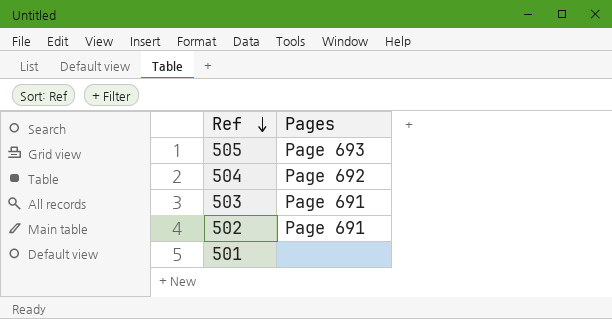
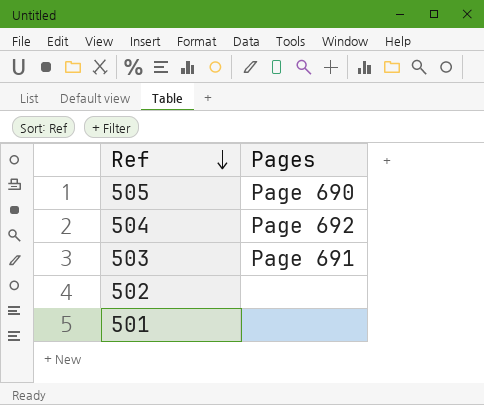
505 | Pages: Page 693 -> Page 690
502 | Pages: Page 691 -> none

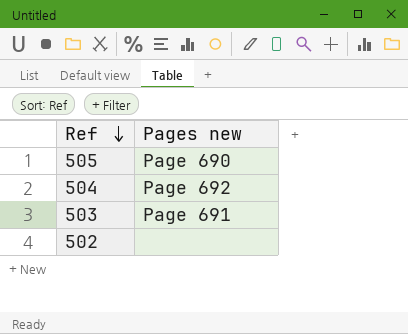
column name: Pages -> Pages new
row 501: none -> none

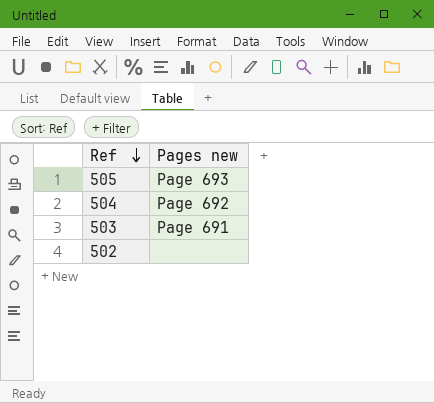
505 | Pages new: Page 690 -> Page 693

